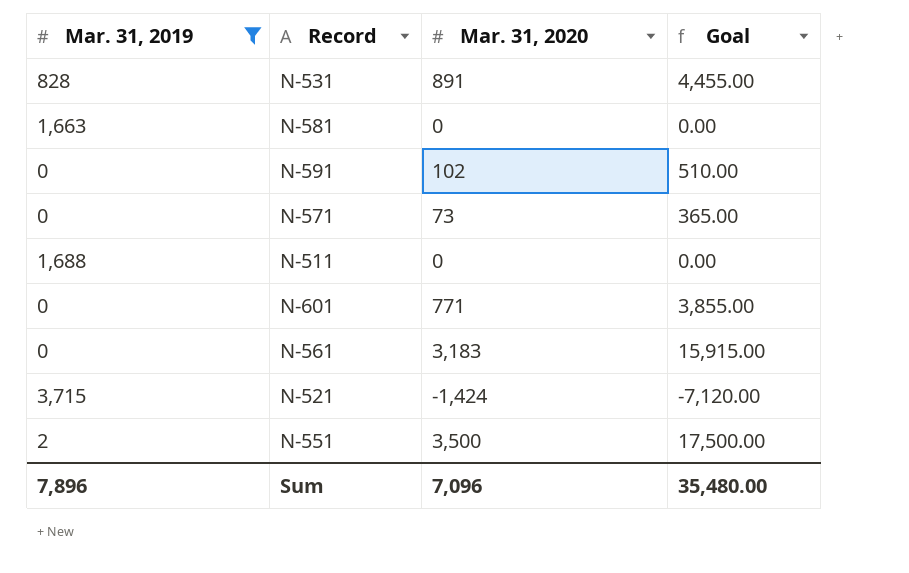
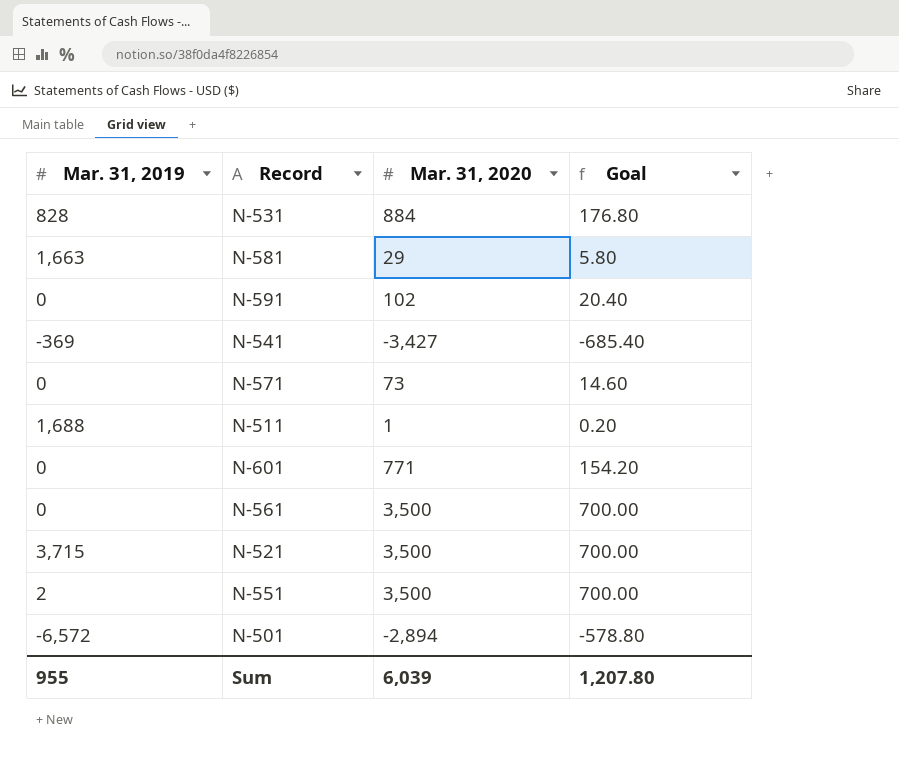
filter: Mar. 31, 2019 >= 0 -> none
column Goal | formula: [Mar. 31, 2020] * 5 -> [Mar. 31, 2020] * 0.2
N-531 | Mar. 31, 2020: 891 -> 884
N-581 | Mar. 31, 2020: 0 -> 29
N-511 | Mar. 31, 2020: 0 -> 1
N-561 | Mar. 31, 2020: 3,183 -> 3,500
N-521 | Mar. 31, 2020: -1,424 -> 3,500
Sum | Mar. 31, 2019: 7,896 -> 955
Sum | Mar. 31, 2020: 7,096 -> 6,039
Sum | Goal: 35,480.00 -> 1,207.80

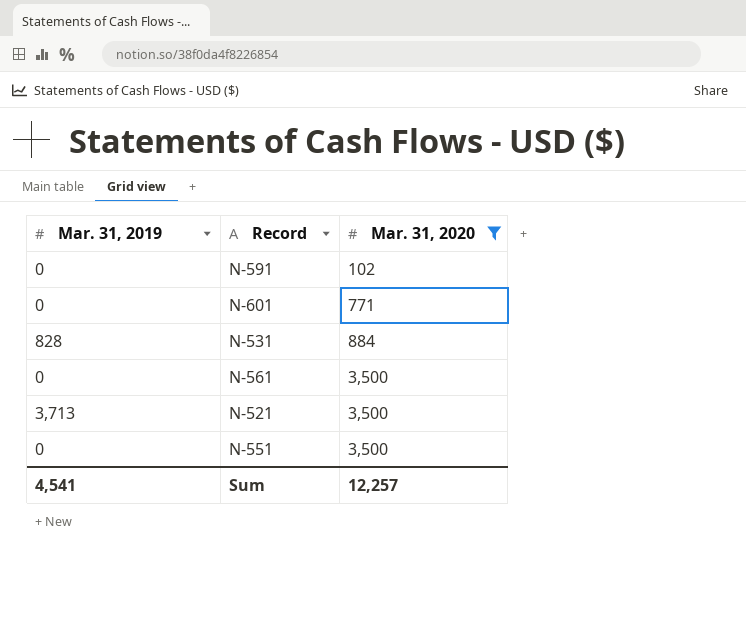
filter: none -> Mar. 31, 2020 >= 102
row order: none -> Mar. 31, 2020 ascending
column Goal | formula: [Mar. 31, 2020] * 0.2 -> none
N-521 | Mar. 31, 2019: 3,715 -> 3,713
N-551 | Mar. 31, 2019: 2 -> 0
Sum | Mar. 31, 2019: 955 -> 4,541
Sum | Mar. 31, 2020: 6,039 -> 12,257

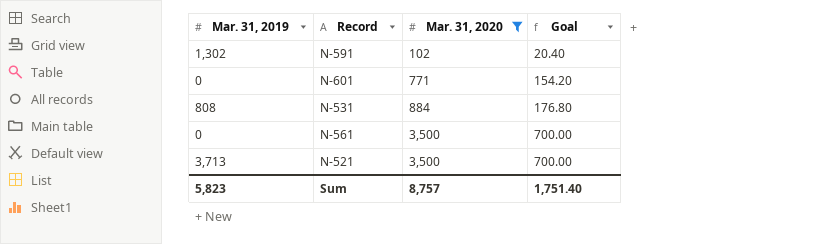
column Goal | formula: none -> [Mar. 31, 2020] * 0.2
row N-551: 0 | 3,500 -> none
N-591 | Mar. 31, 2019: 0 -> 1,302
N-531 | Mar. 31, 2019: 828 -> 808
Sum | Mar. 31, 2019: 4,541 -> 5,823
Sum | Mar. 31, 2020: 12,257 -> 8,757

